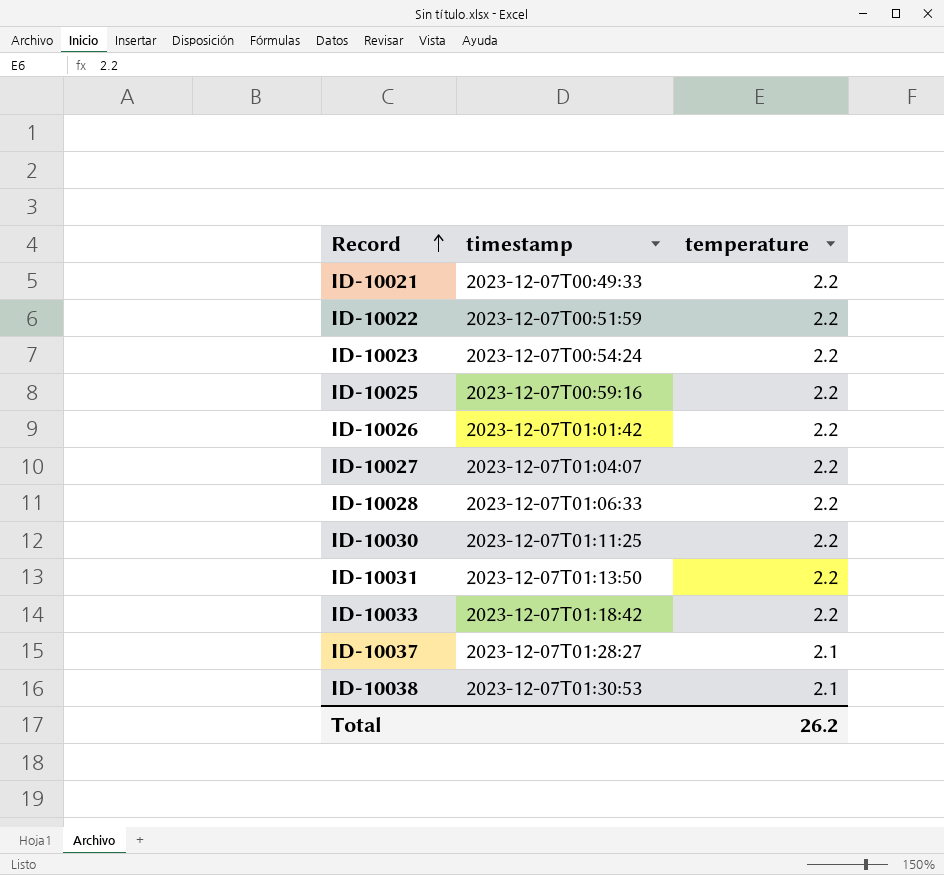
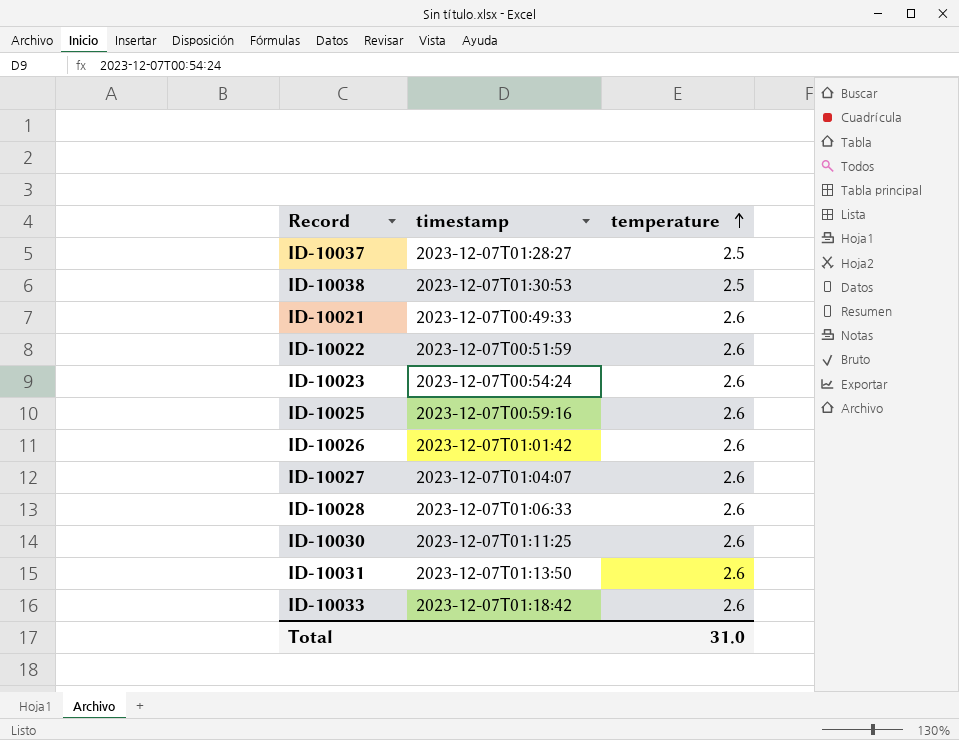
row order: Record ascending -> temperature ascending
ID-10037 | temperature: 2.1 -> 2.5
ID-10038 | temperature: 2.1 -> 2.5
ID-10021 | temperature: 2.2 -> 2.6
ID-10022 | temperature: 2.2 -> 2.6
ID-10023 | temperature: 2.2 -> 2.6
ID-10025 | temperature: 2.2 -> 2.6
ID-10026 | temperature: 2.2 -> 2.6
ID-10027 | temperature: 2.2 -> 2.6
ID-10028 | temperature: 2.2 -> 2.6
ID-10030 | temperature: 2.2 -> 2.6
ID-10031 | temperature: 2.2 -> 2.6
ID-10033 | temperature: 2.2 -> 2.6
Total | temperature: 26.2 -> 31.0

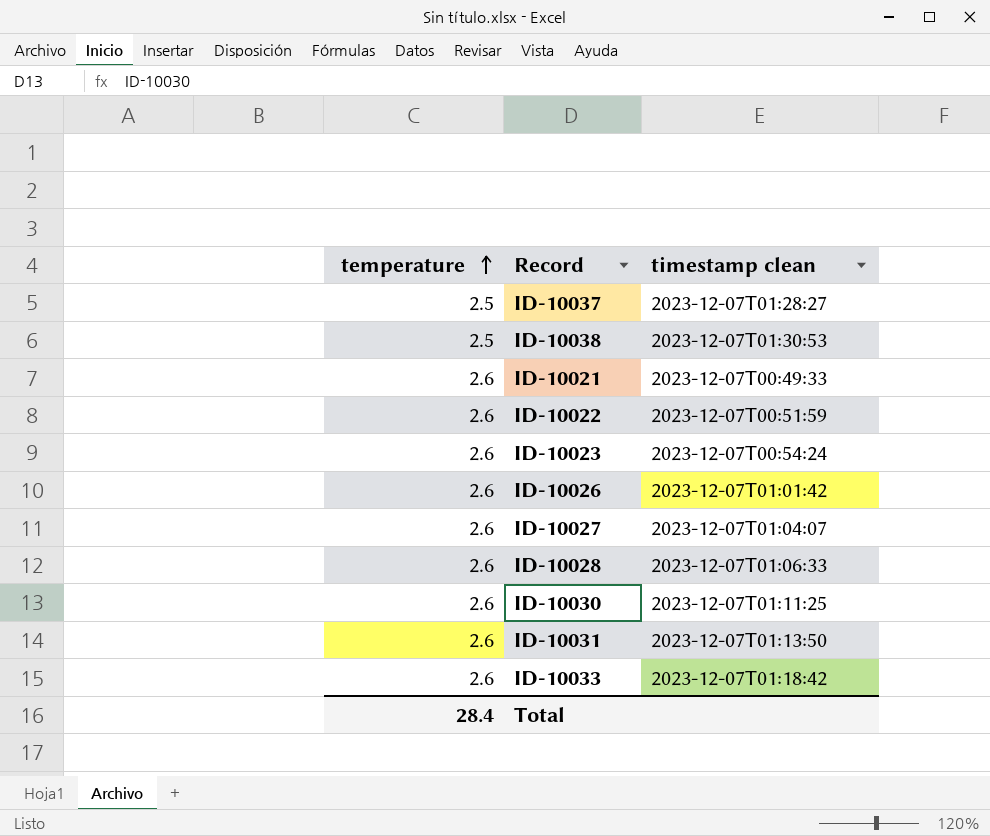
column temperature | position: 3 -> 1
column name: timestamp -> timestamp clean
row ID-10025: 2023-12-07T00:59:16 | 2.6 -> none
Total | temperature: 31.0 -> 28.4

